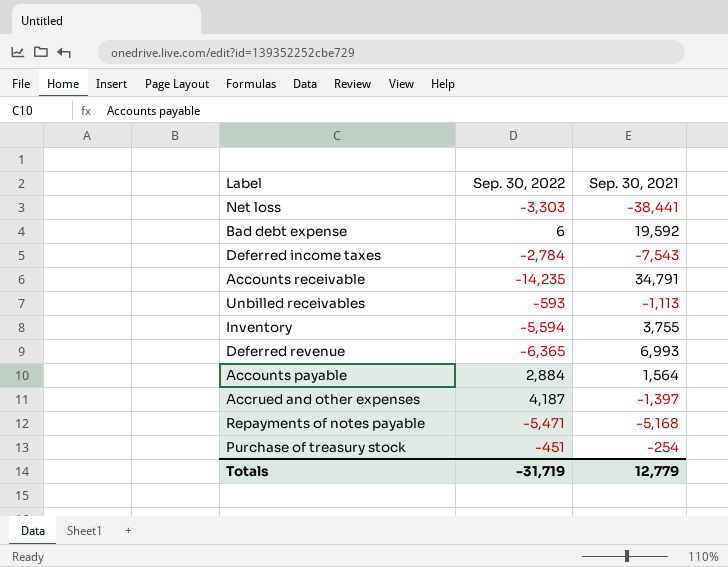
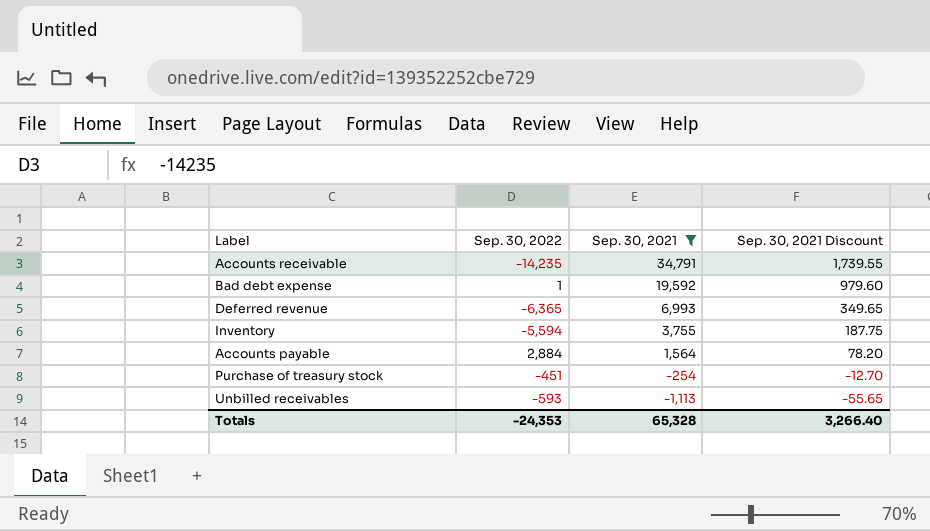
filter: none -> Sep. 30, 2021 >= -1,113
row order: none -> Sep. 30, 2021 descending
column Sep. 30, 2021 Discount | formula: none -> [Sep. 30, 2021] * 0.05
Bad debt expense | Sep. 30, 2022: 6 -> 1
Totals | Sep. 30, 2022: -31,719 -> -24,353
Totals | Sep. 30, 2021: 12,779 -> 65,328

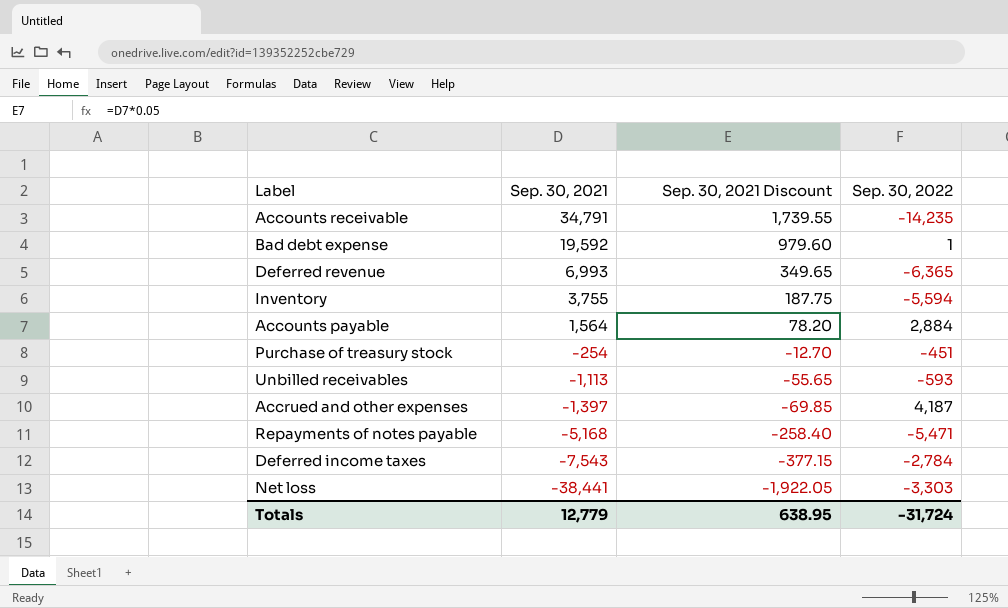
filter: Sep. 30, 2021 >= -1,113 -> none
column Sep. 30, 2022 | position: 2 -> 4
Totals | Sep. 30, 2021: 65,328 -> 12,779
Totals | Sep. 30, 2021 Discount: 3,266.40 -> 638.95
Totals | Sep. 30, 2022: -24,353 -> -31,724

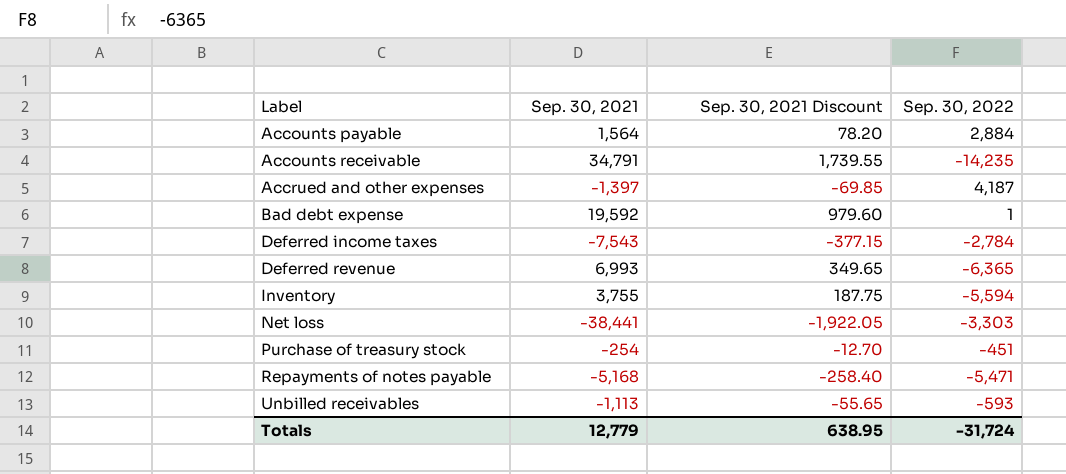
row order: Sep. 30, 2021 descending -> Label ascending

